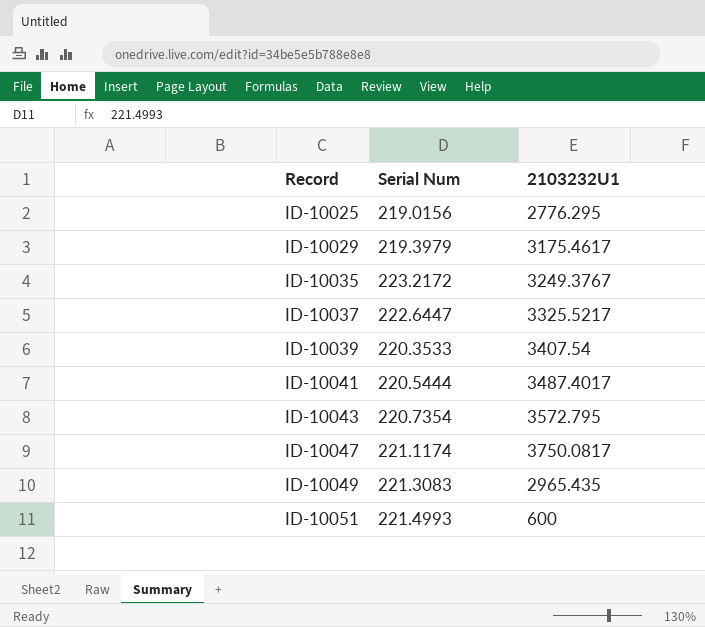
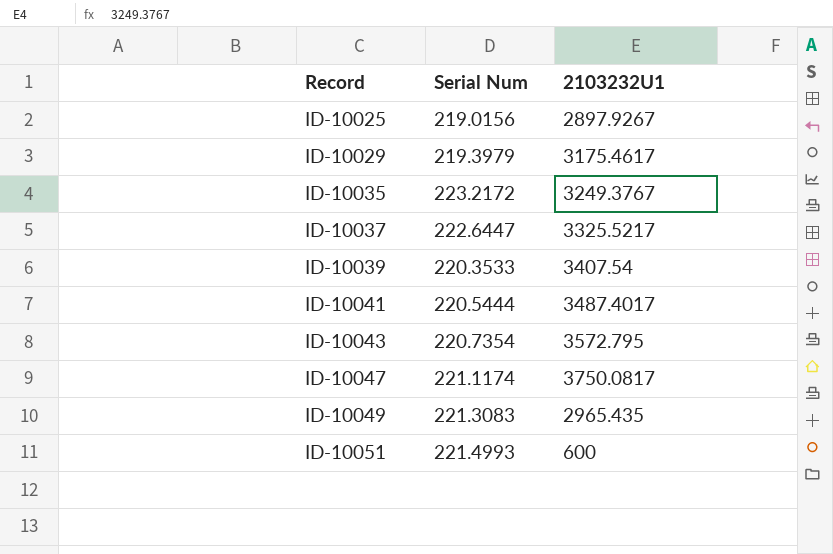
ID-10025 | 2103232U1: 2776.295 -> 2897.9267

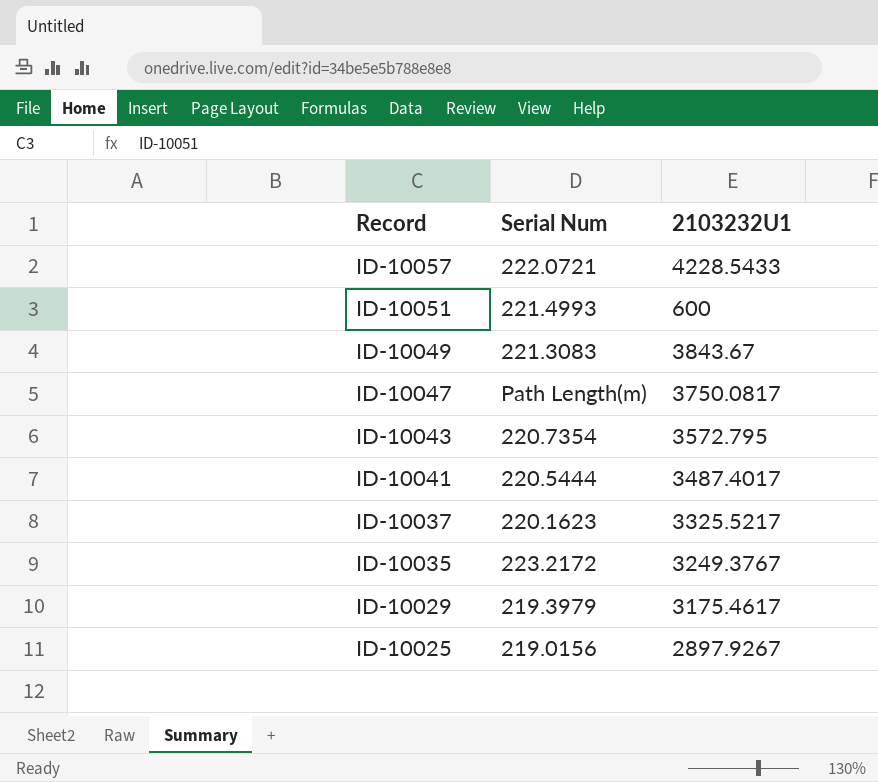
row order: Record ascending -> Record descending
row ID-10039: 220.3533 | 3407.54 -> none
row ID-10057: none -> 222.0721 | 4228.5433
ID-10049 | 2103232U1: 2965.435 -> 3843.67
ID-10047 | Serial Num: 221.1174 -> Path Length(m)
ID-10037 | Serial Num: 222.6447 -> 220.1623

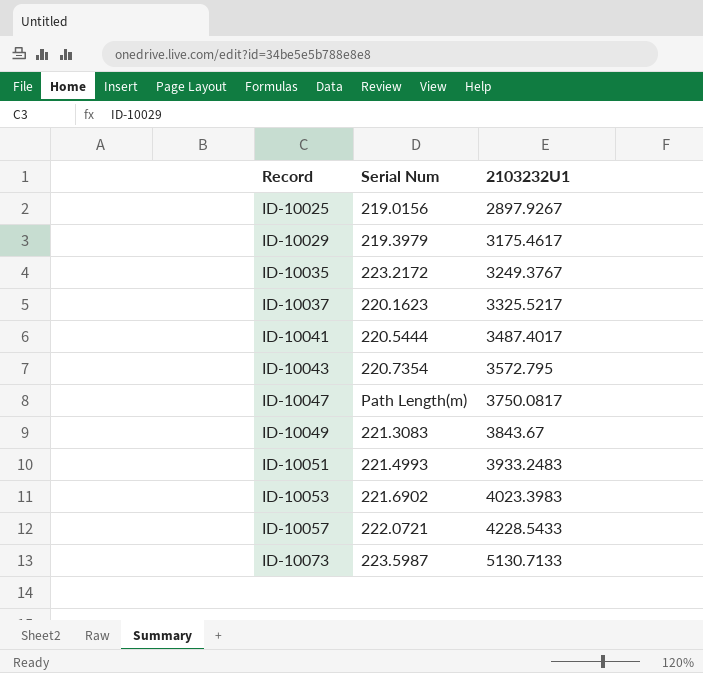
row order: Record descending -> Record ascending
ID-10051 | 2103232U1: 600 -> 3933.2483
row ID-10053: none -> 221.6902 | 4023.3983
row ID-10073: none -> 223.5987 | 5130.7133

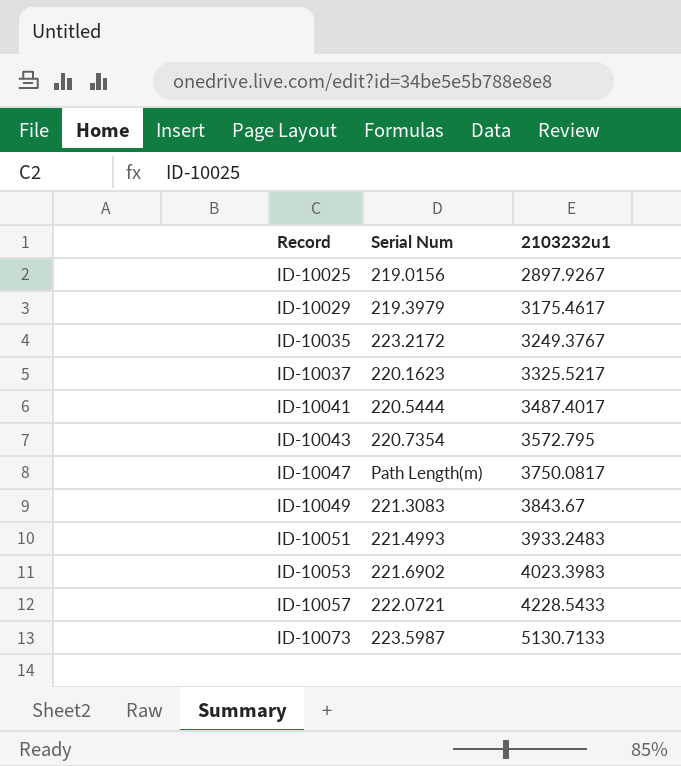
column name: 2103232U1 -> 2103232u1

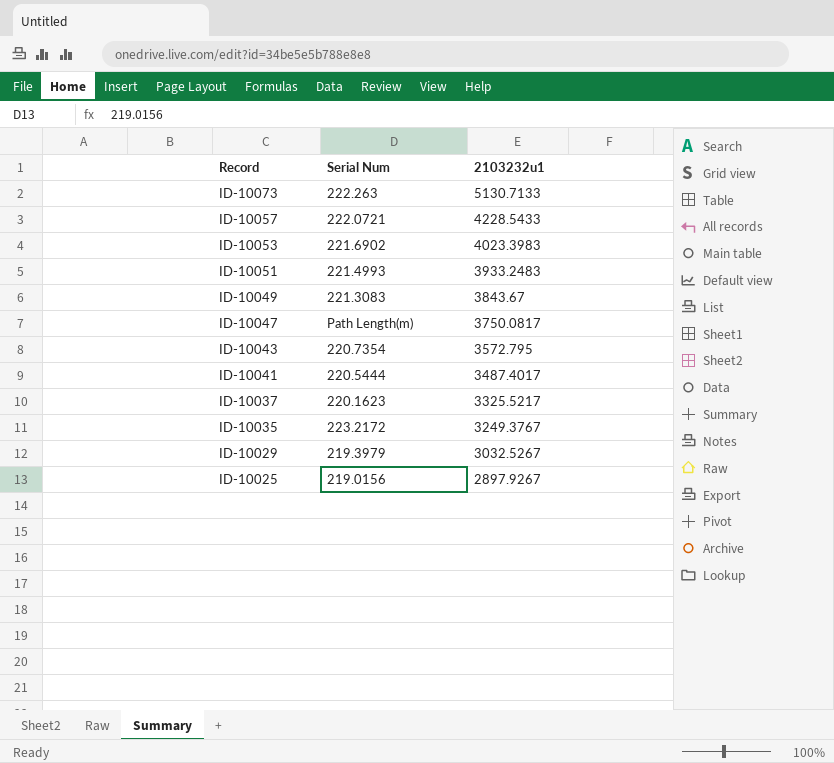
row order: Record ascending -> Record descending
ID-10073 | Serial Num: 223.5987 -> 222.263
ID-10029 | 2103232u1: 3175.4617 -> 3032.5267

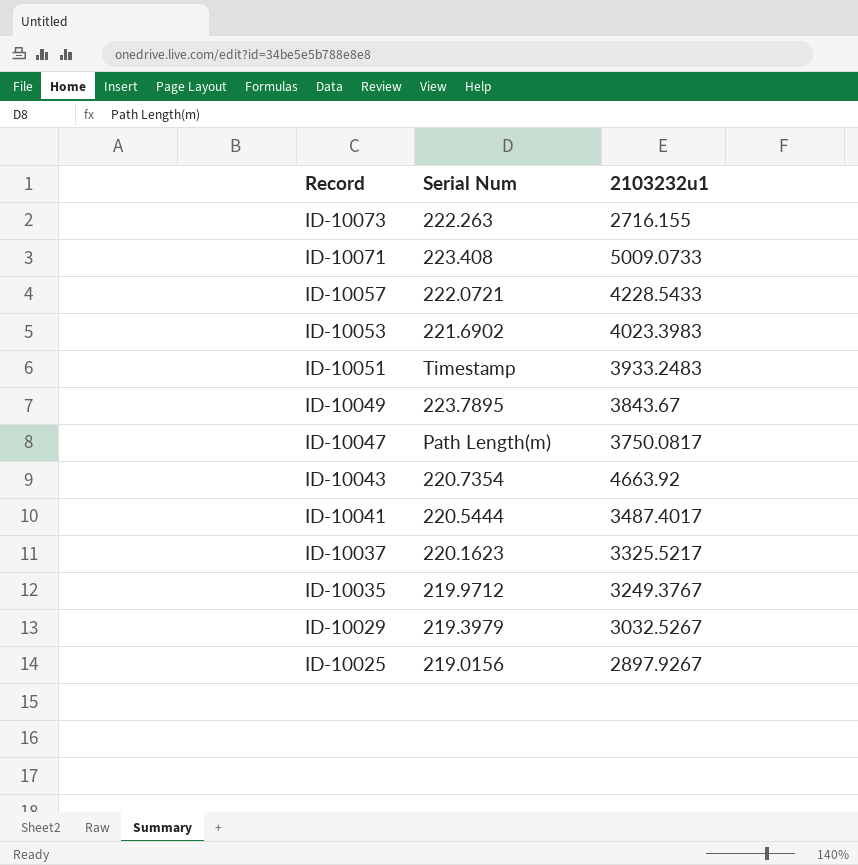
ID-10073 | 2103232u1: 5130.7133 -> 2716.155
row ID-10071: none -> 223.408 | 5009.0733
ID-10051 | Serial Num: 221.4993 -> Timestamp
ID-10049 | Serial Num: 221.3083 -> 223.7895
ID-10043 | 2103232u1: 3572.795 -> 4663.92
ID-10035 | Serial Num: 223.2172 -> 219.9712

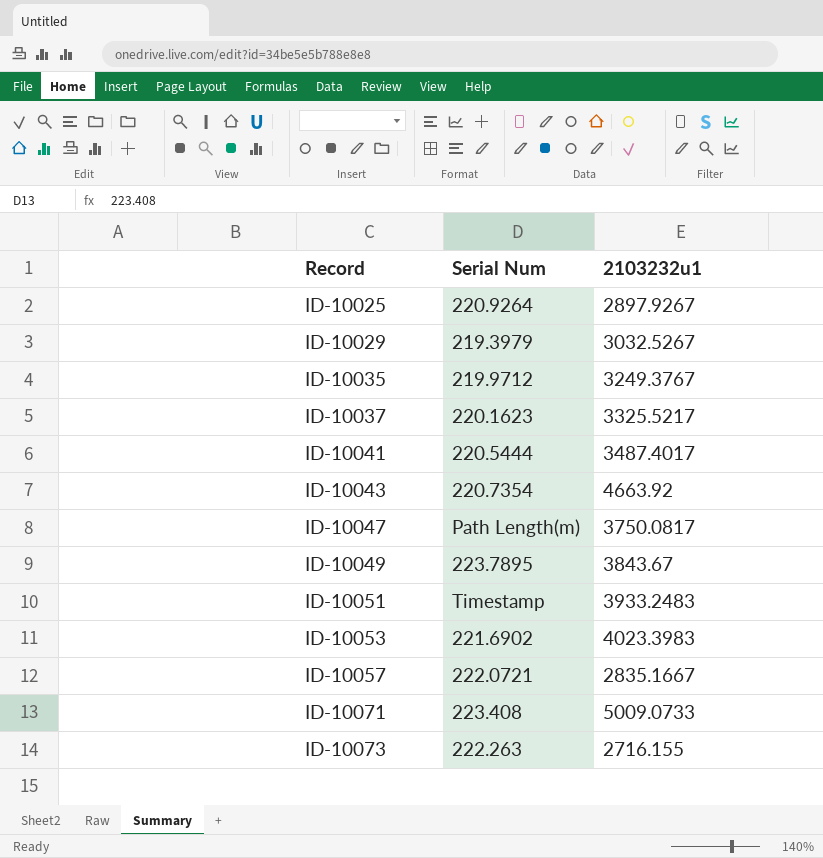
row order: Record descending -> Record ascending
ID-10025 | Serial Num: 219.0156 -> 220.9264
ID-10057 | 2103232u1: 4228.5433 -> 2835.1667

